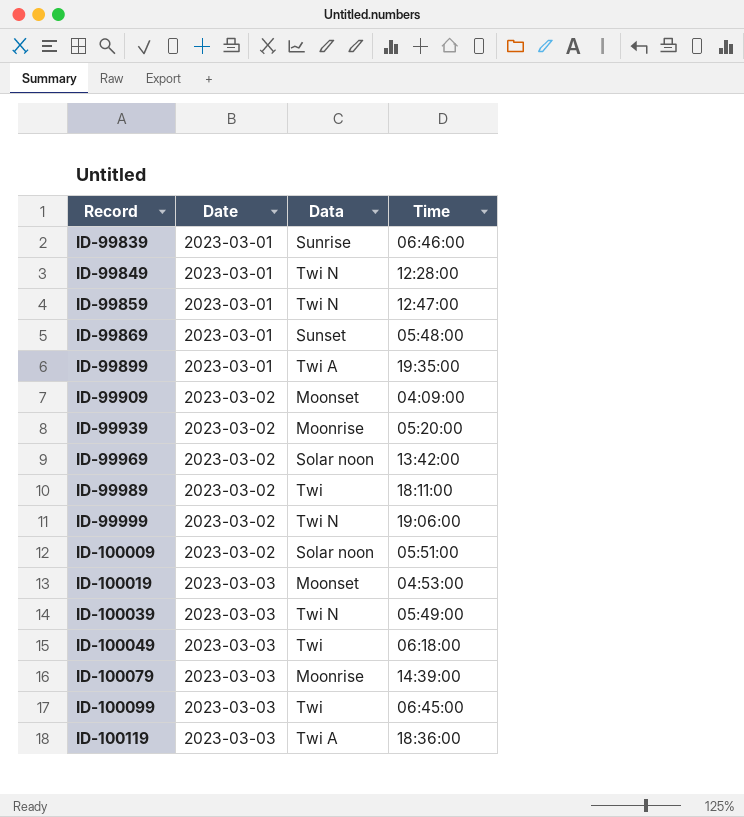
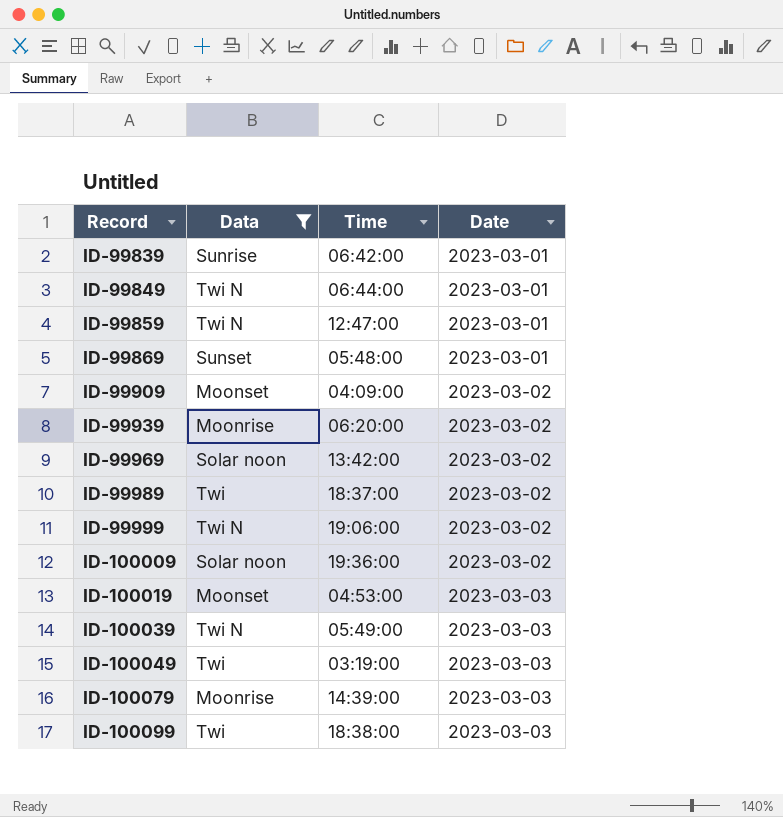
filter: none -> Data != Twi A
column Date | position: 2 -> 4
ID-99839 | Time: 06:46:00 -> 06:42:00
ID-99849 | Time: 12:28:00 -> 06:44:00
ID-99939 | Time: 05:20:00 -> 06:20:00
ID-99989 | Time: 18:11:00 -> 18:37:00
ID-100009 | Time: 05:51:00 -> 19:36:00
ID-100049 | Time: 06:18:00 -> 03:19:00
ID-100099 | Time: 06:45:00 -> 18:38:00

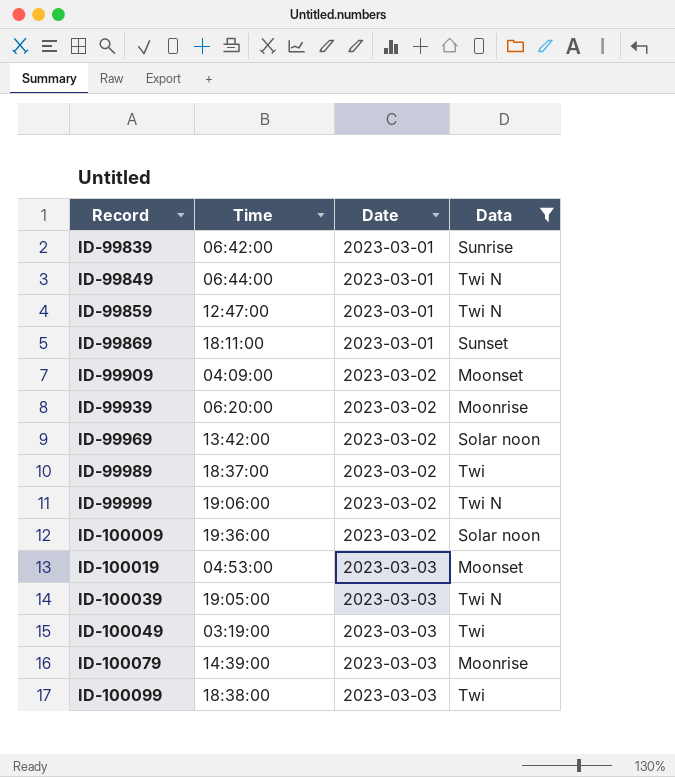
column Data | position: 2 -> 4
ID-99869 | Time: 05:48:00 -> 18:11:00
ID-100039 | Time: 05:49:00 -> 19:05:00

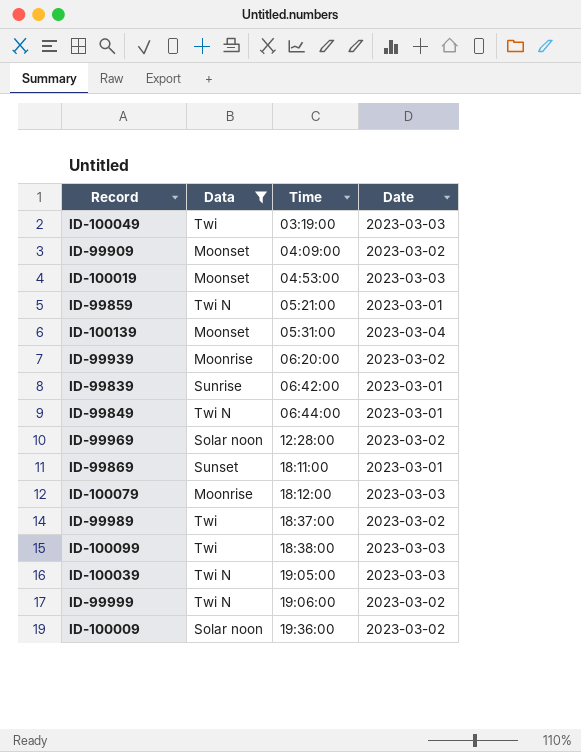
row order: Record ascending -> Time ascending
column Data | position: 4 -> 2
ID-99859 | Time: 12:47:00 -> 05:21:00
row ID-100139: none -> Moonset | 05:31:00 | 2023-03-04
ID-99969 | Time: 13:42:00 -> 12:28:00
ID-100079 | Time: 14:39:00 -> 18:12:00

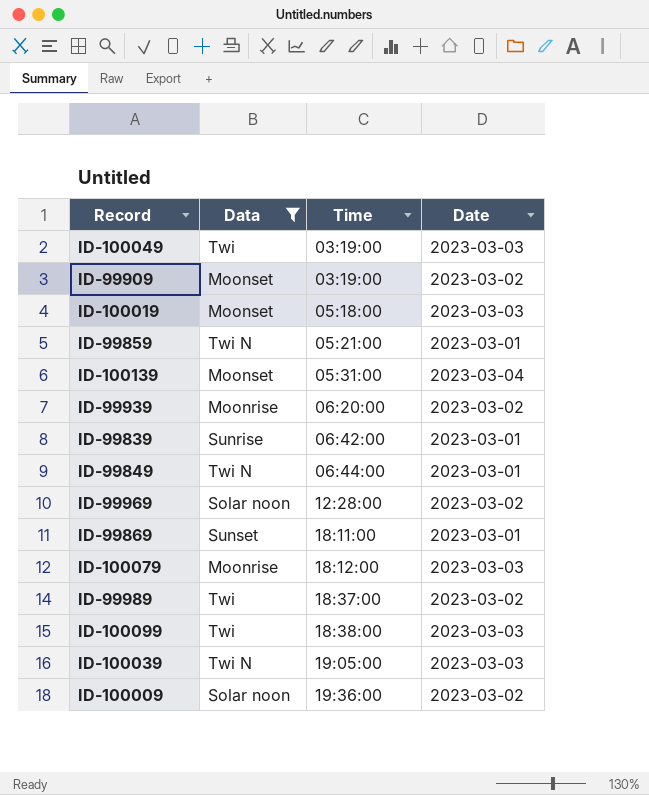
row ID-99999: Twi N | 19:06:00 | 2023-03-02 -> none
ID-99909 | Time: 04:09:00 -> 03:19:00
ID-100019 | Time: 04:53:00 -> 05:18:00

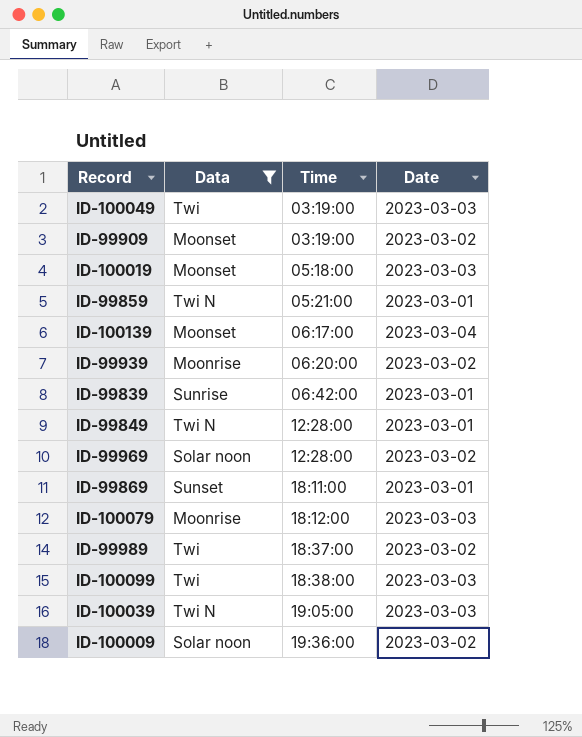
ID-100139 | Time: 05:31:00 -> 06:17:00
ID-99849 | Time: 06:44:00 -> 12:28:00

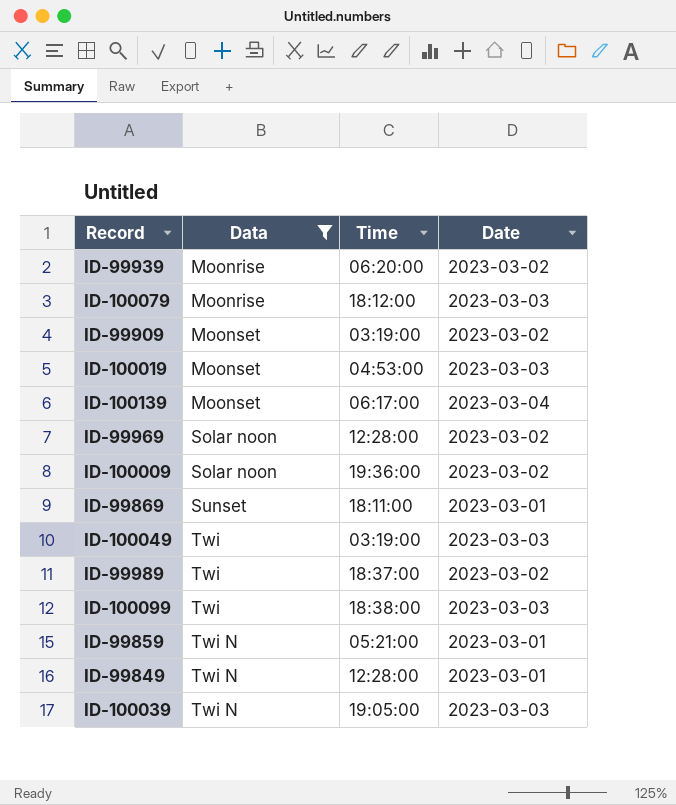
row order: Time ascending -> Data ascending
row ID-99839: Sunrise | 06:42:00 | 2023-03-01 -> none
ID-100019 | Time: 05:18:00 -> 04:53:00

